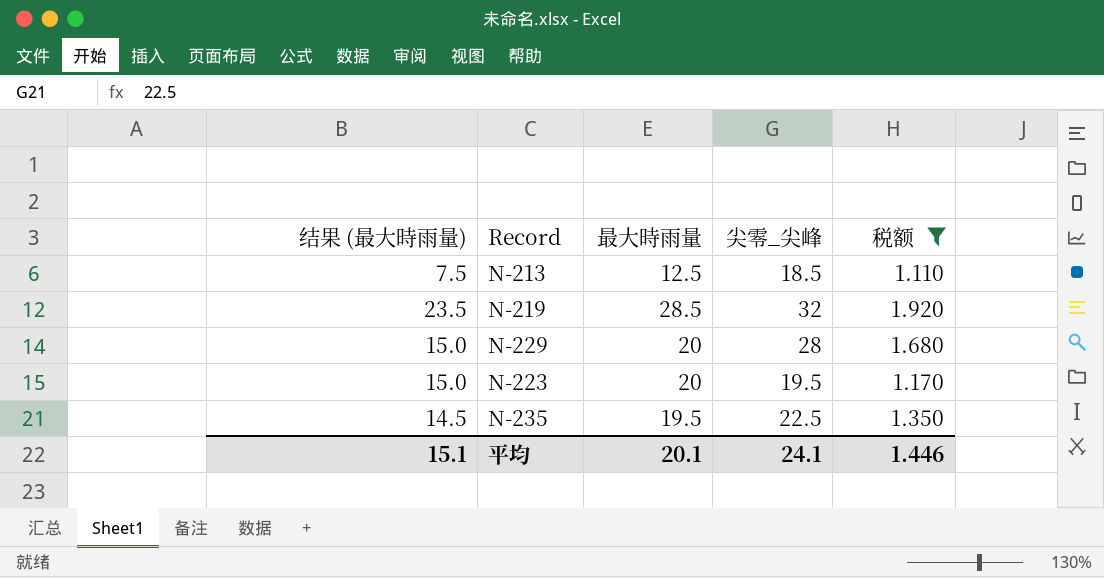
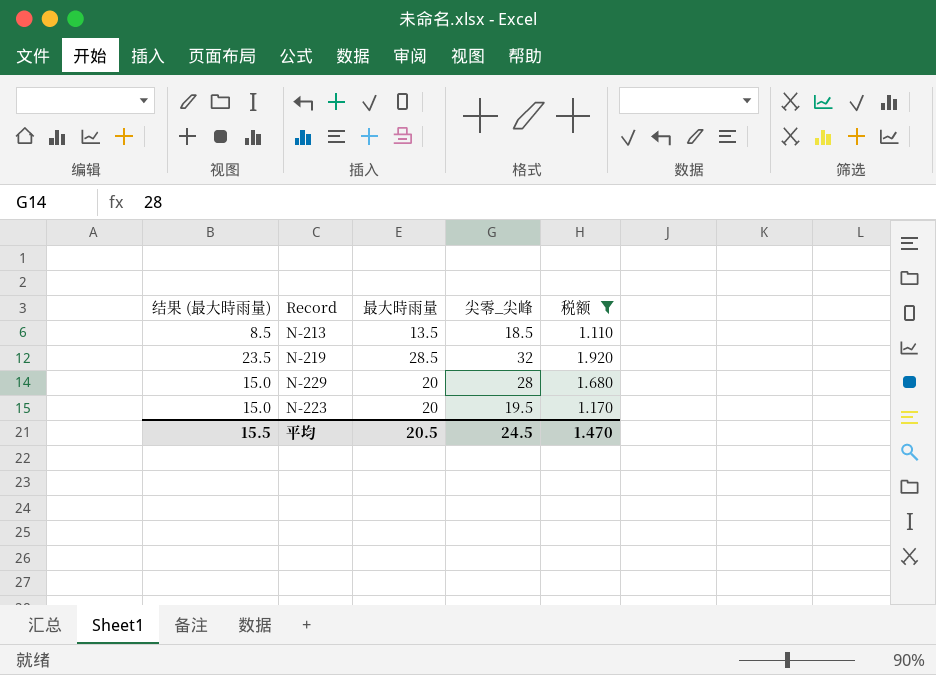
row N-235: 14.5 | 19.5 | 22.5 | 1.350 -> none
N-213 | 结果 (最大時雨量): 7.5 -> 8.5
N-213 | 最大時雨量: 12.5 -> 13.5
平均 | 结果 (最大時雨量): 15.1 -> 15.5
平均 | 最大時雨量: 20.1 -> 20.5
平均 | 尖零_尖峰: 24.1 -> 24.5
平均 | 税额: 1.446 -> 1.470

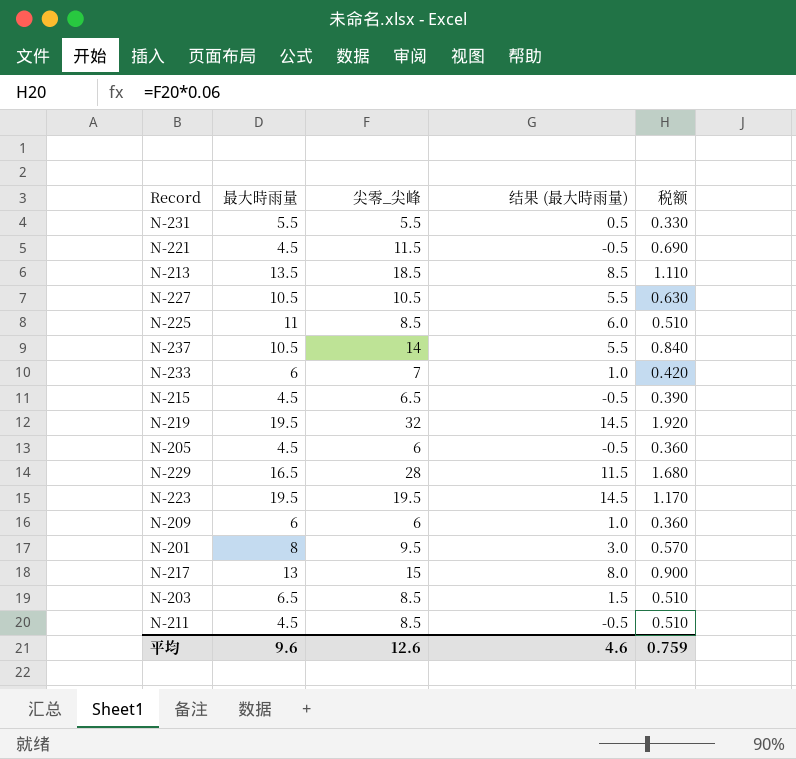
filter: 税额 >= 1.110 -> none
column 结果 (最大時雨量) | position: 1 -> 4
N-219 | 最大時雨量: 28.5 -> 19.5
N-219 | 结果 (最大時雨量): 23.5 -> 14.5
N-229 | 最大時雨量: 20 -> 16.5
N-229 | 结果 (最大時雨量): 15.0 -> 11.5
N-223 | 最大時雨量: 20 -> 19.5
N-223 | 结果 (最大時雨量): 15.0 -> 14.5
平均 | 最大時雨量: 20.5 -> 9.6
平均 | 尖零_尖峰: 24.5 -> 12.6
平均 | 结果 (最大時雨量): 15.5 -> 4.6
平均 | 税额: 1.470 -> 0.759

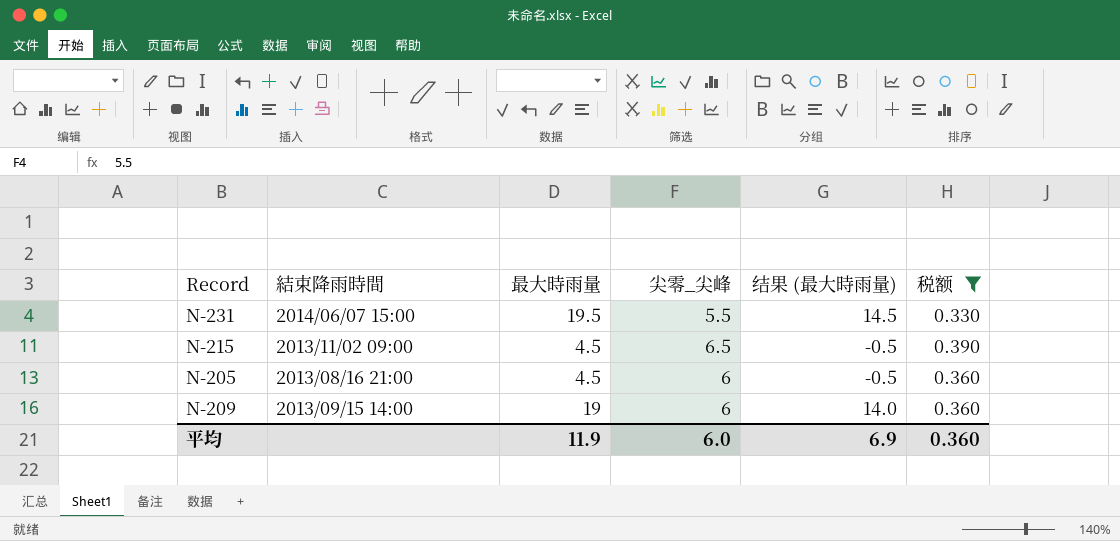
filter: none -> 税额 <= 0.390
column 結束降雨時間 | position: none -> 2
N-231 | 最大時雨量: 5.5 -> 19.5
N-231 | 结果 (最大時雨量): 0.5 -> 14.5
N-209 | 最大時雨量: 6 -> 19
N-209 | 结果 (最大時雨量): 1.0 -> 14.0
平均 | 最大時雨量: 9.6 -> 11.9
平均 | 尖零_尖峰: 12.6 -> 6.0
平均 | 结果 (最大時雨量): 4.6 -> 6.9
平均 | 税额: 0.759 -> 0.360

